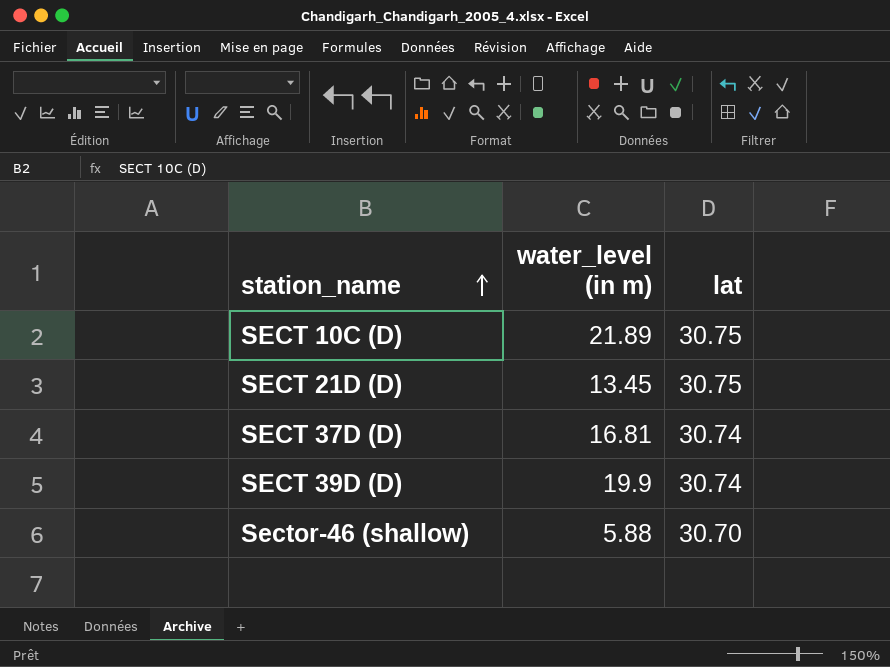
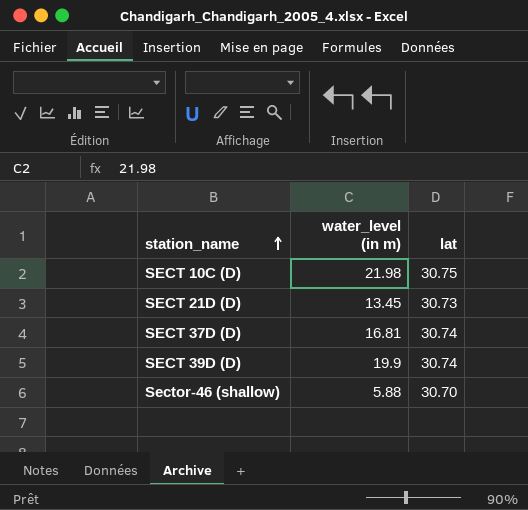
SECT 10C (D) | water_level (in m): 21.89 -> 21.98
SECT 21D (D) | lat: 30.75 -> 30.73

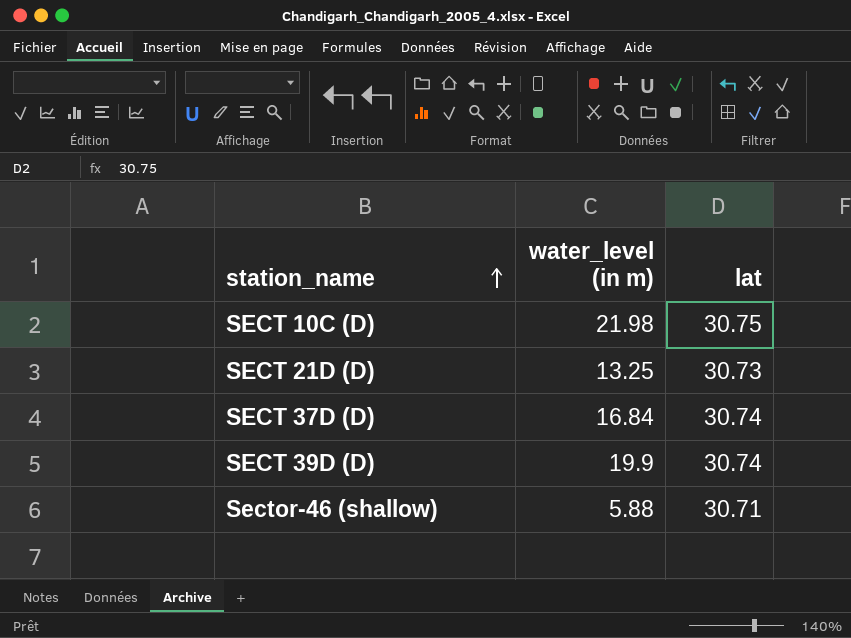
SECT 21D (D) | water_level (in m): 13.45 -> 13.25
SECT 37D (D) | water_level (in m): 16.81 -> 16.84
Sector-46 (shallow) | lat: 30.70 -> 30.71

